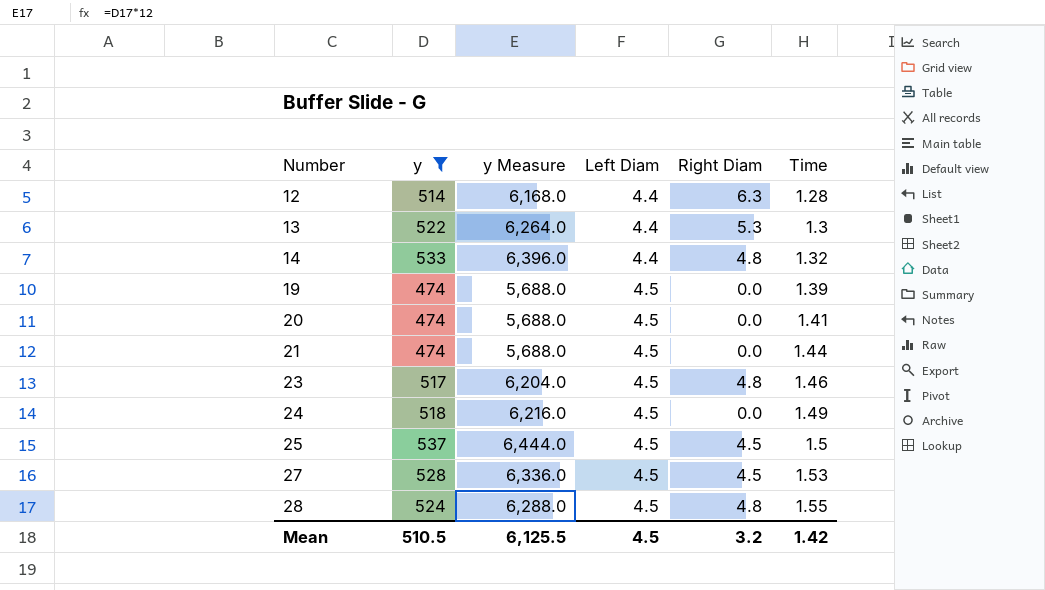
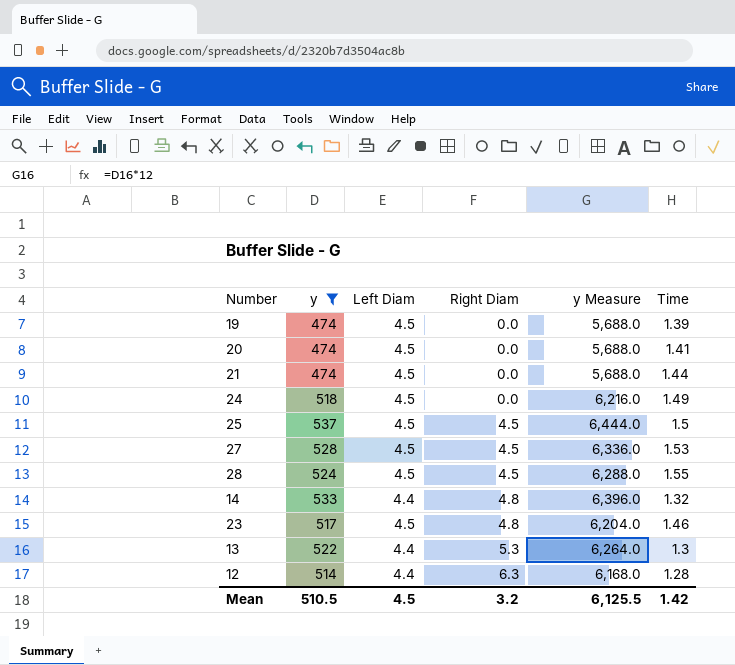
row order: Number ascending -> Right Diam ascending
column y Measure | position: 3 -> 5
28 | Right Diam: 4.8 -> 4.5

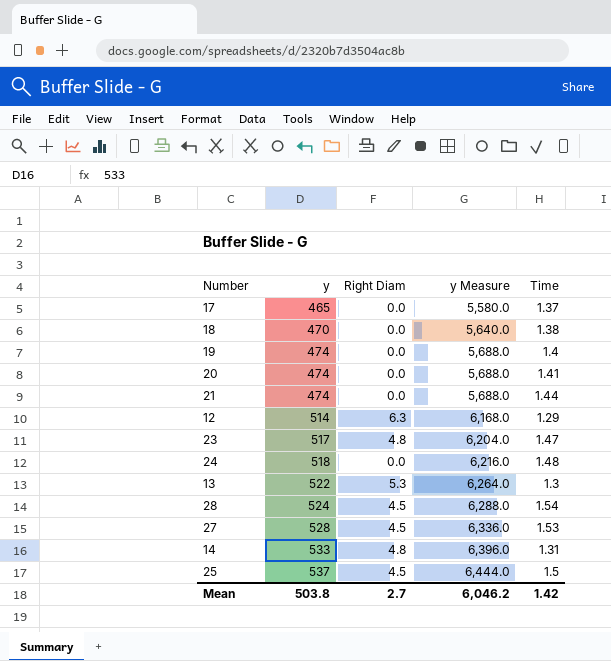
filter: y >= 474 -> none
row order: Right Diam ascending -> y ascending
column Left Diam | position: 3 -> none
19 | Time: 1.39 -> 1.4
12 | Time: 1.28 -> 1.29
23 | Time: 1.46 -> 1.47
24 | Time: 1.49 -> 1.48
28 | Time: 1.55 -> 1.54
14 | Time: 1.32 -> 1.31
Mean | y: 510.5 -> 503.8
Mean | Right Diam: 3.2 -> 2.7
Mean | y Measure: 6,125.5 -> 6,046.2

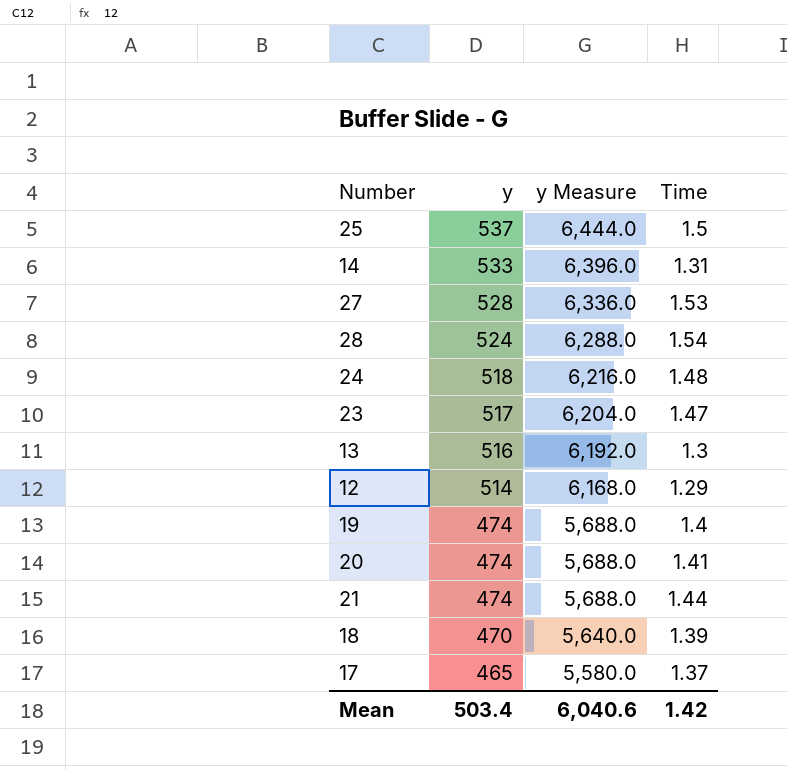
row order: y ascending -> y descending
column Right Diam | position: 3 -> none
13 | y: 522 -> 516
13 | y Measure: 6,264.0 -> 6,192.0
18 | Time: 1.38 -> 1.39
Mean | y: 503.8 -> 503.4
Mean | y Measure: 6,046.2 -> 6,040.6

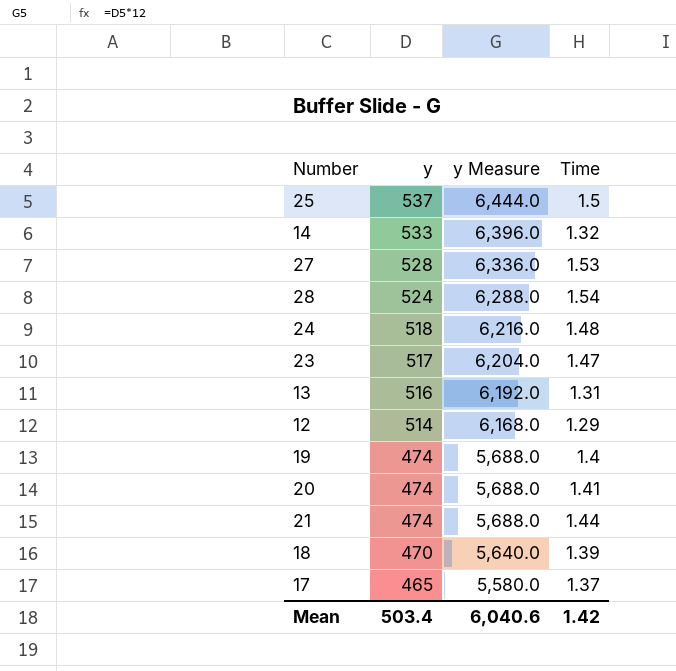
14 | Time: 1.31 -> 1.32
13 | Time: 1.3 -> 1.31

